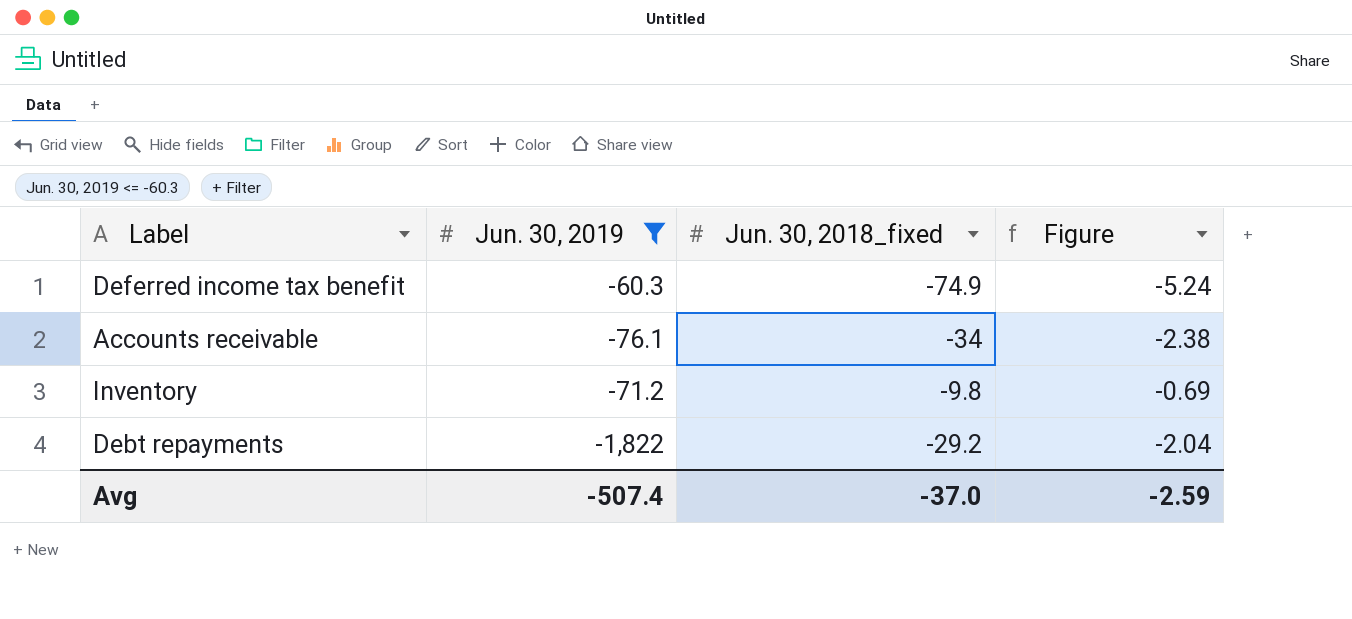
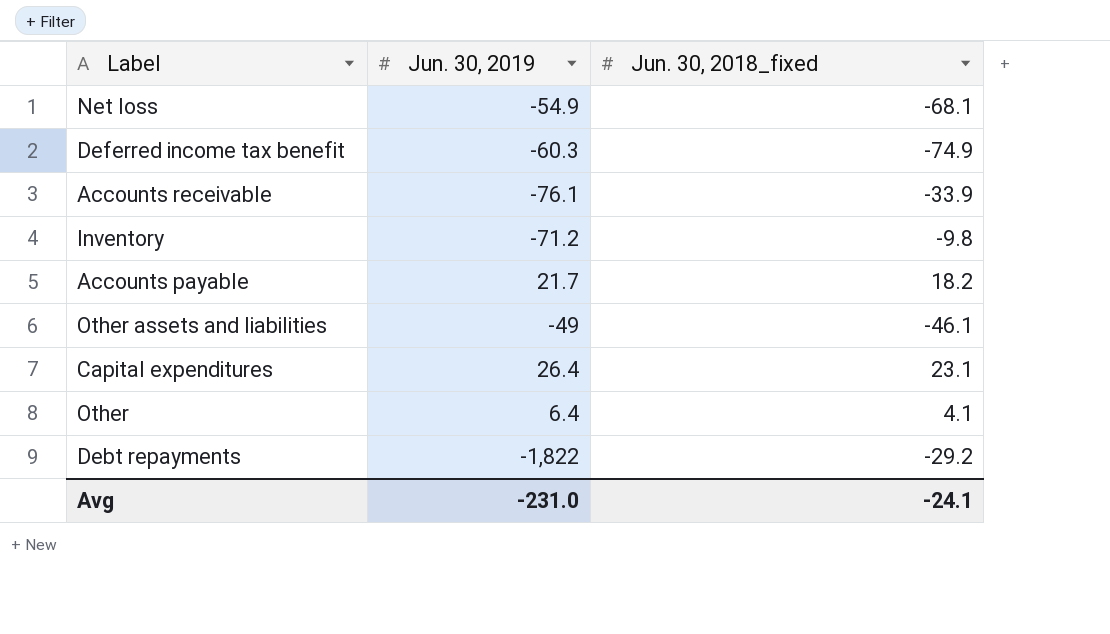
filter: Jun. 30, 2019 <= -60.3 -> none
column Figure | formula: [Jun. 30, 2018_fixed] * 0.07 -> none
Accounts receivable | Jun. 30, 2018_fixed: -34 -> -33.9
Avg | Jun. 30, 2019: -507.4 -> -231.0
Avg | Jun. 30, 2018_fixed: -37.0 -> -24.1

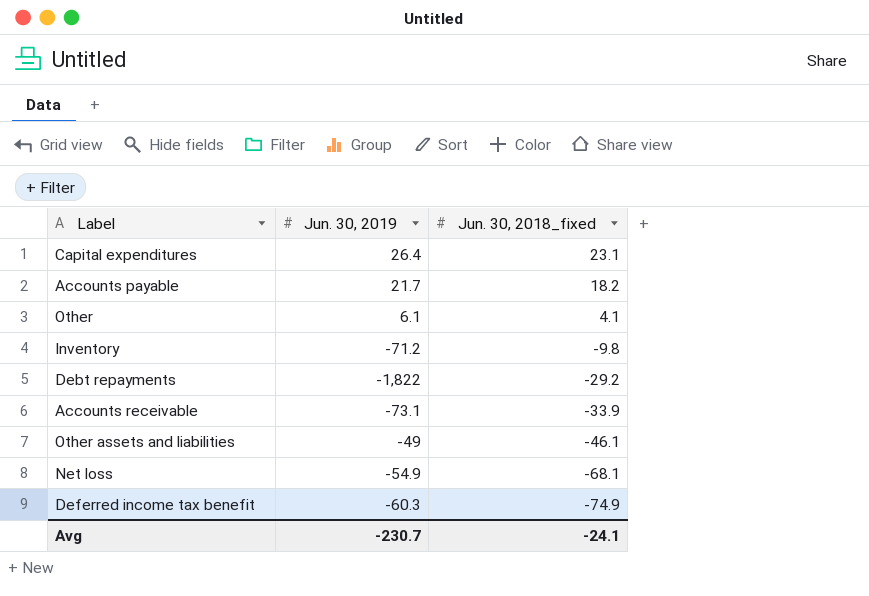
row order: none -> Jun. 30, 2018_fixed descending
Other | Jun. 30, 2019: 6.4 -> 6.1
Accounts receivable | Jun. 30, 2019: -76.1 -> -73.1
Avg | Jun. 30, 2019: -231.0 -> -230.7

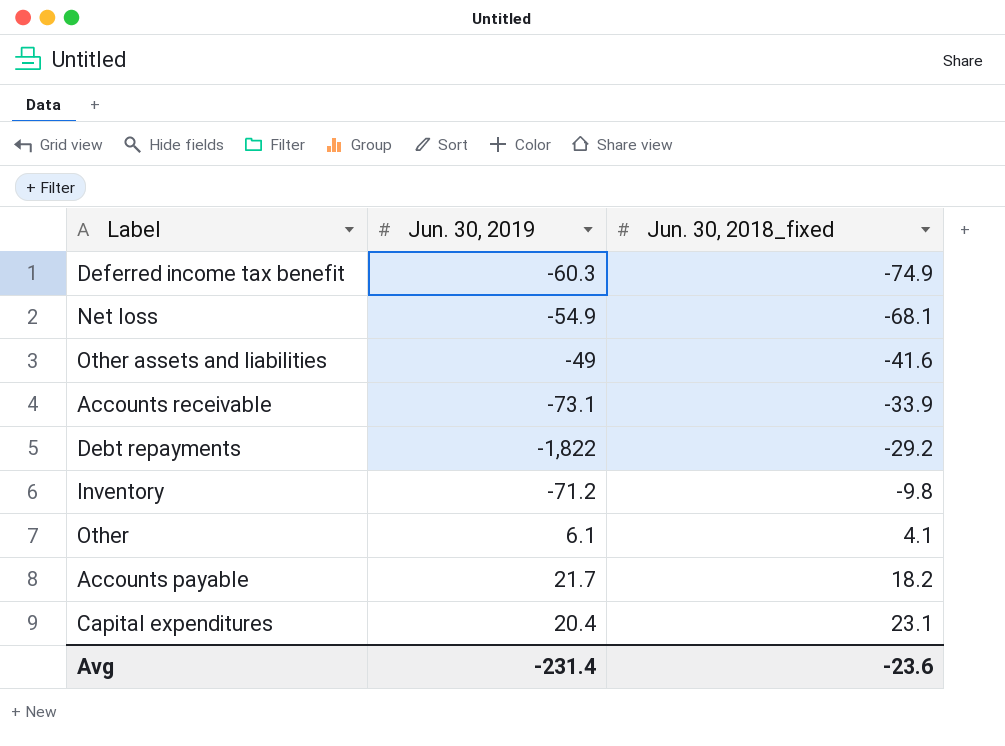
row order: Jun. 30, 2018_fixed descending -> Jun. 30, 2018_fixed ascending
Other assets and liabilities | Jun. 30, 2018_fixed: -46.1 -> -41.6
Capital expenditures | Jun. 30, 2019: 26.4 -> 20.4
Avg | Jun. 30, 2019: -230.7 -> -231.4
Avg | Jun. 30, 2018_fixed: -24.1 -> -23.6

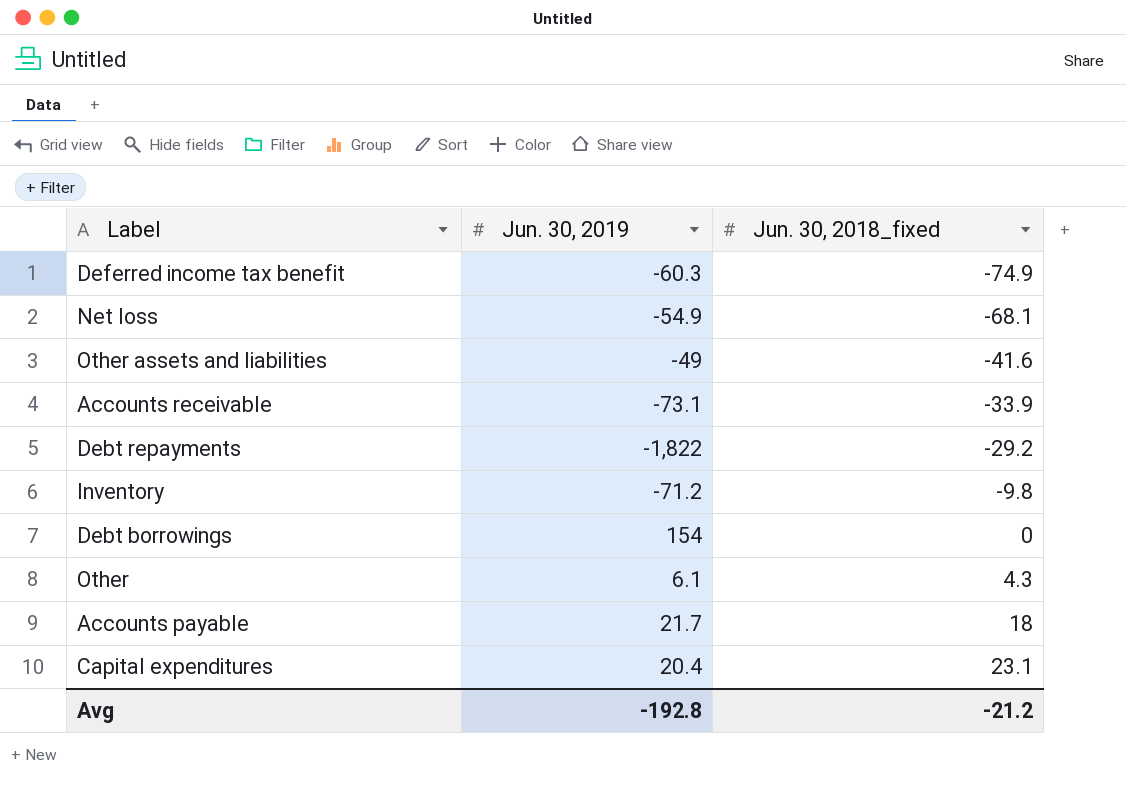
row Debt borrowings: none -> 154 | 0
Other | Jun. 30, 2018_fixed: 4.1 -> 4.3
Accounts payable | Jun. 30, 2018_fixed: 18.2 -> 18
Avg | Jun. 30, 2019: -231.4 -> -192.8
Avg | Jun. 30, 2018_fixed: -23.6 -> -21.2

